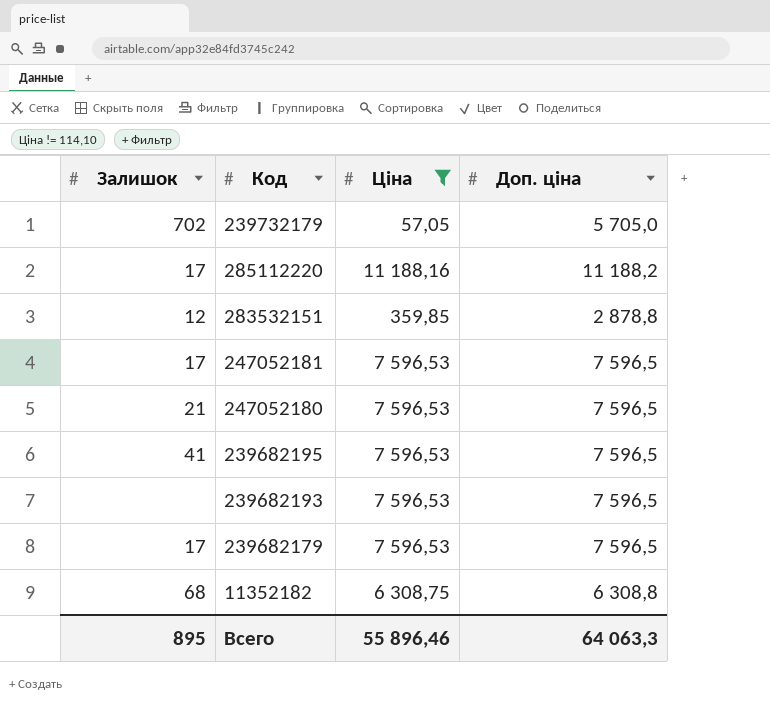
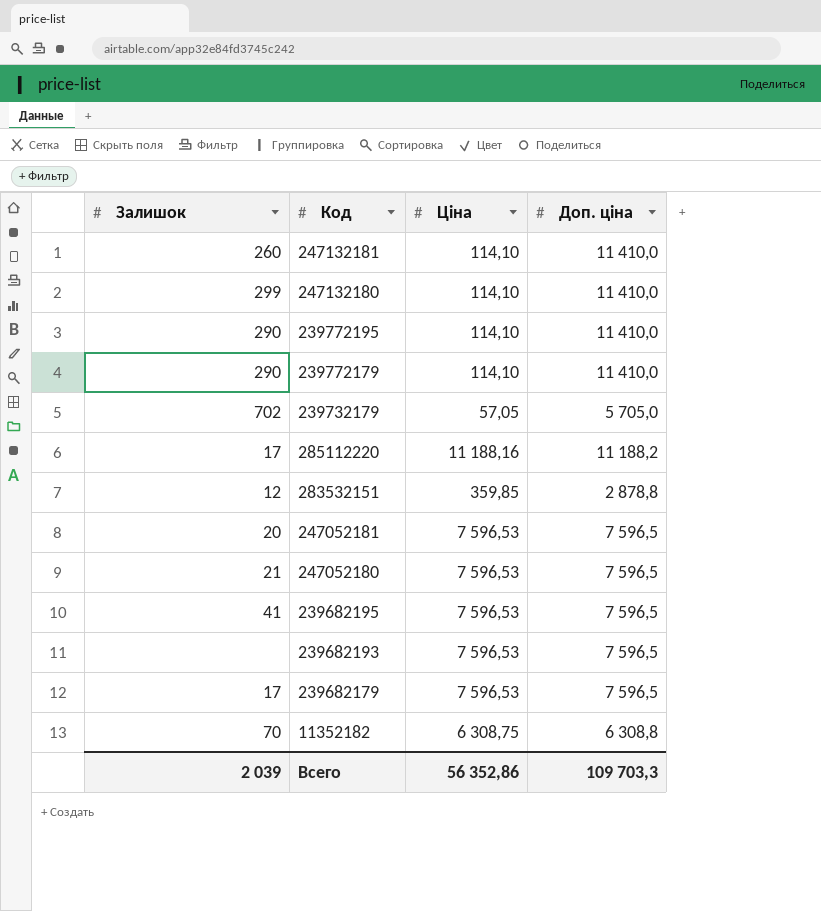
filter: Ціна != 114,10 -> none
247052181 | Залишок: 17 -> 20
11352182 | Залишок: 68 -> 70
Всего | Залишок: 895 -> 2 039
Всего | Ціна: 55 896,46 -> 56 352,86
Всего | Доп. ціна: 64 063,3 -> 109 703,3

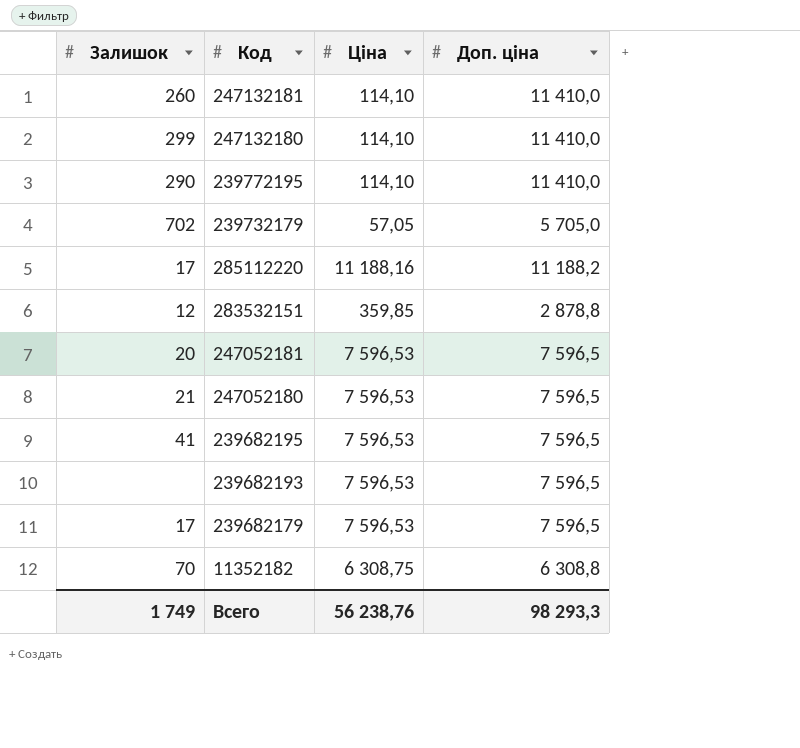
row 239772179: 290 | 114,10 | 11 410,0 -> none
Всего | Залишок: 2 039 -> 1 749
Всего | Ціна: 56 352,86 -> 56 238,76
Всего | Доп. ціна: 109 703,3 -> 98 293,3

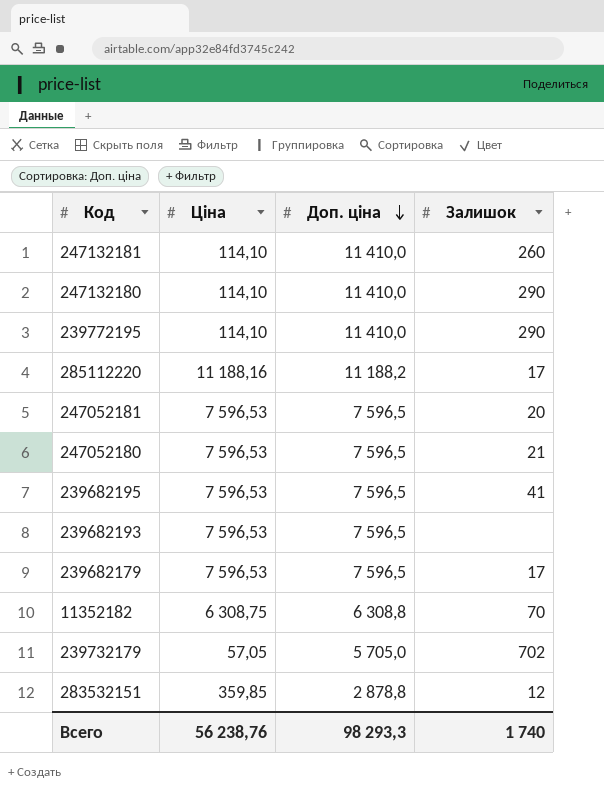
row order: none -> Доп. ціна descending
column Залишок | position: 1 -> 4
247132180 | Залишок: 299 -> 290
Всего | Залишок: 1 749 -> 1 740

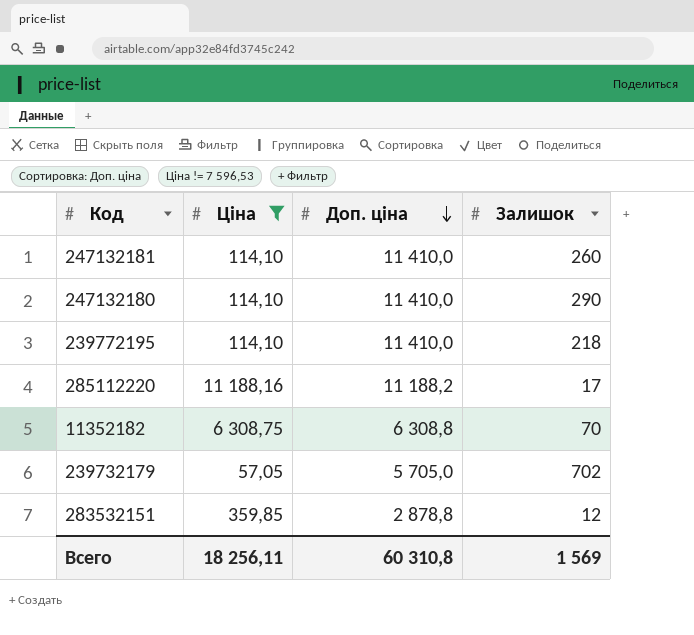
filter: none -> Ціна != 7 596,53
239772195 | Залишок: 290 -> 218
Всего | Ціна: 56 238,76 -> 18 256,11
Всего | Доп. ціна: 98 293,3 -> 60 310,8
Всего | Залишок: 1 740 -> 1 569

